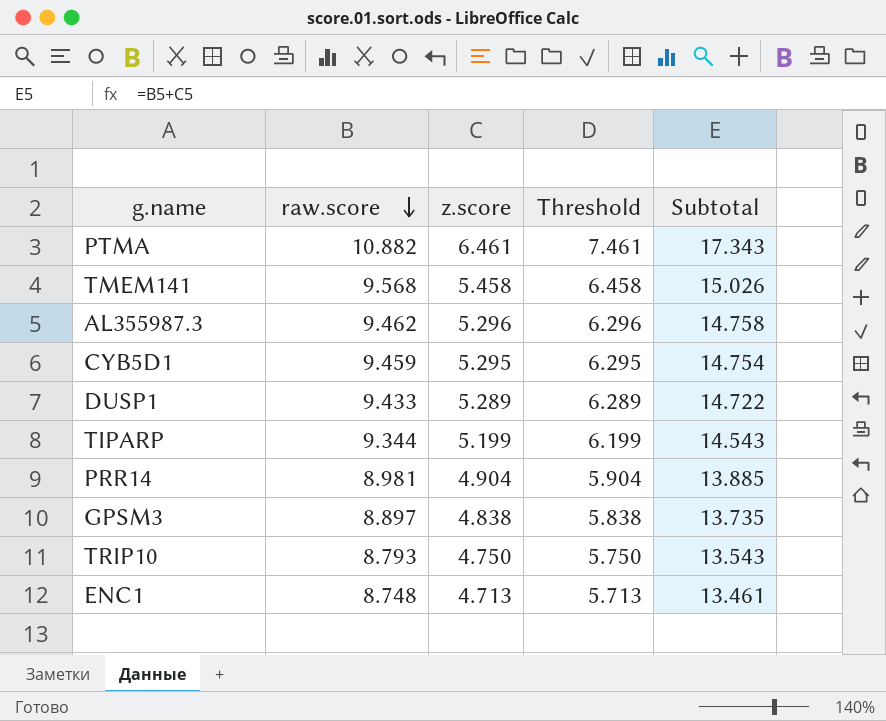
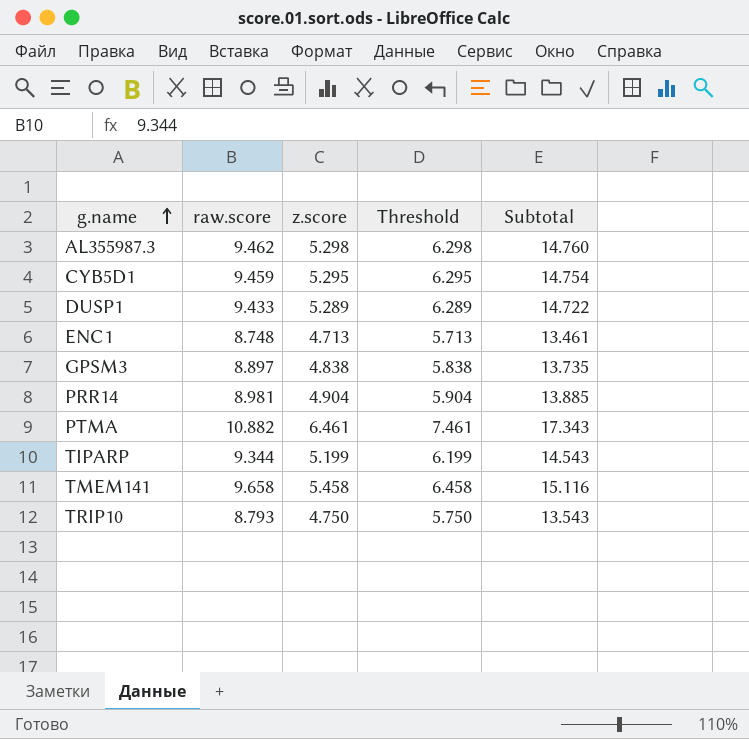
row order: raw.score descending -> g.name ascending
AL355987.3 | z.score: 5.296 -> 5.298
AL355987.3 | Threshold: 6.296 -> 6.298
AL355987.3 | Subtotal: 14.758 -> 14.760
TMEM141 | raw.score: 9.568 -> 9.658
TMEM141 | Subtotal: 15.026 -> 15.116

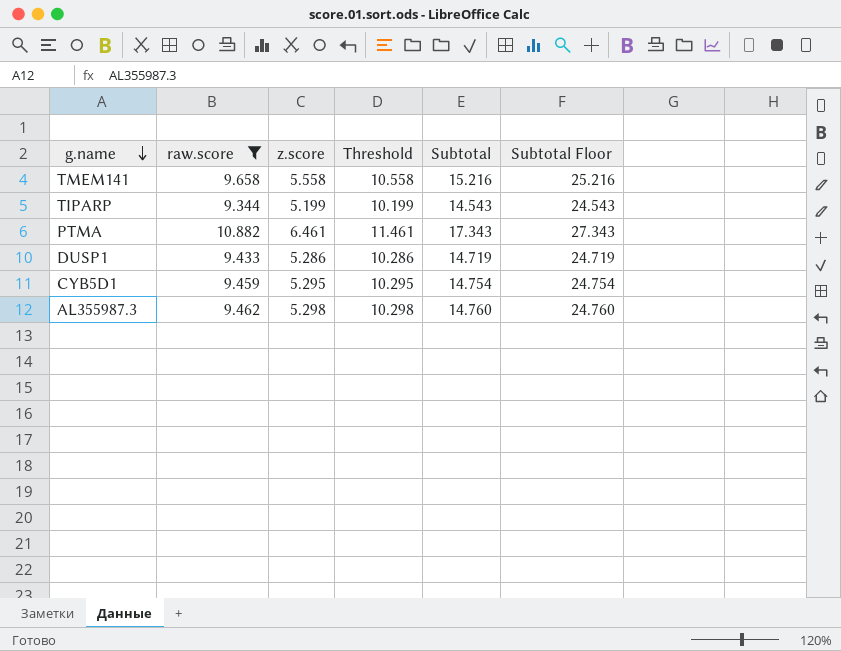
filter: none -> raw.score >= 9.344
row order: g.name ascending -> g.name descending
column Threshold | formula: [z.score] + 1 -> [z.score] + 5
column Subtotal Floor | formula: none -> [Subtotal] + 10
TMEM141 | z.score: 5.458 -> 5.558
TMEM141 | Subtotal: 15.116 -> 15.216
DUSP1 | z.score: 5.289 -> 5.286
DUSP1 | Subtotal: 14.722 -> 14.719

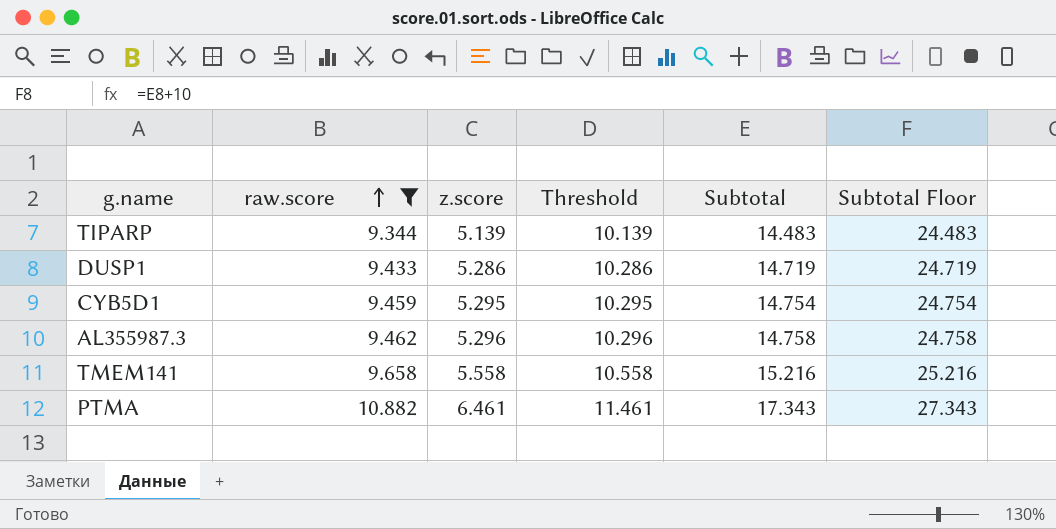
row order: g.name descending -> raw.score ascending
TIPARP | z.score: 5.199 -> 5.139
TIPARP | Threshold: 10.199 -> 10.139
TIPARP | Subtotal: 14.543 -> 14.483
TIPARP | Subtotal Floor: 24.543 -> 24.483
AL355987.3 | z.score: 5.298 -> 5.296
AL355987.3 | Threshold: 10.298 -> 10.296
AL355987.3 | Subtotal: 14.760 -> 14.758
AL355987.3 | Subtotal Floor: 24.760 -> 24.758

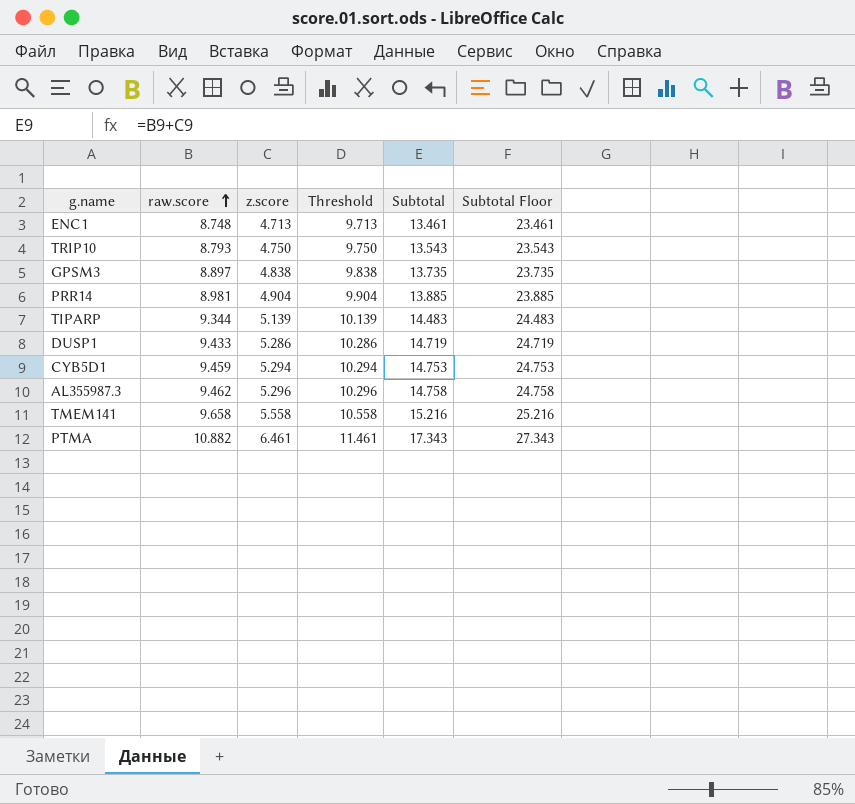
filter: raw.score >= 9.344 -> none
CYB5D1 | z.score: 5.295 -> 5.294
CYB5D1 | Threshold: 10.295 -> 10.294
CYB5D1 | Subtotal: 14.754 -> 14.753
CYB5D1 | Subtotal Floor: 24.754 -> 24.753

